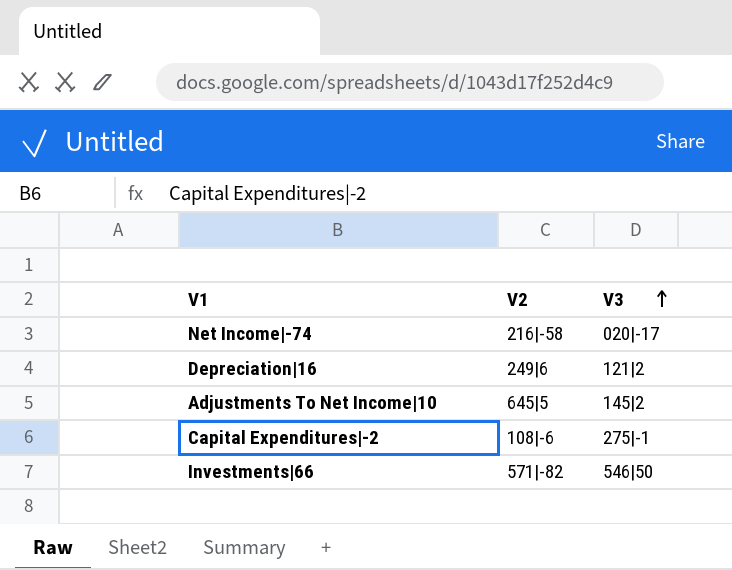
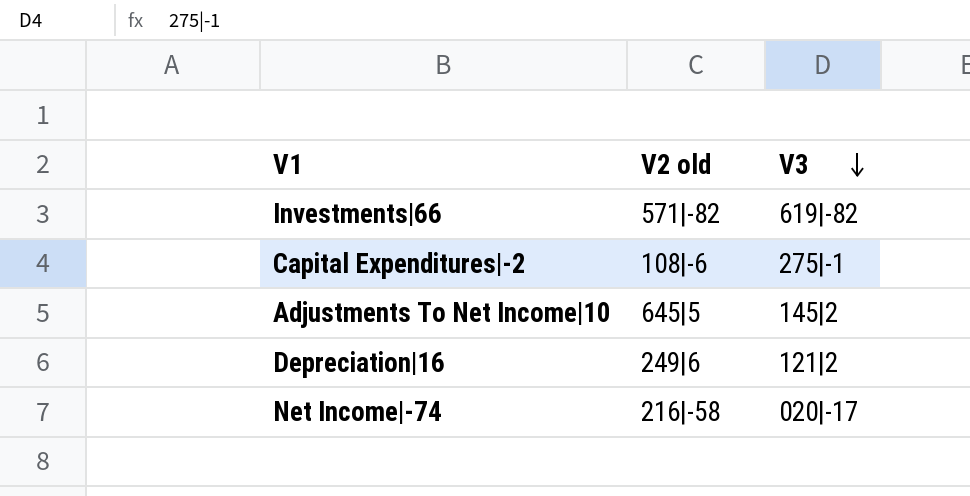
row order: V3 ascending -> V3 descending
column name: V2 -> V2 old
Investments|66 | V3: 546|50 -> 619|-82

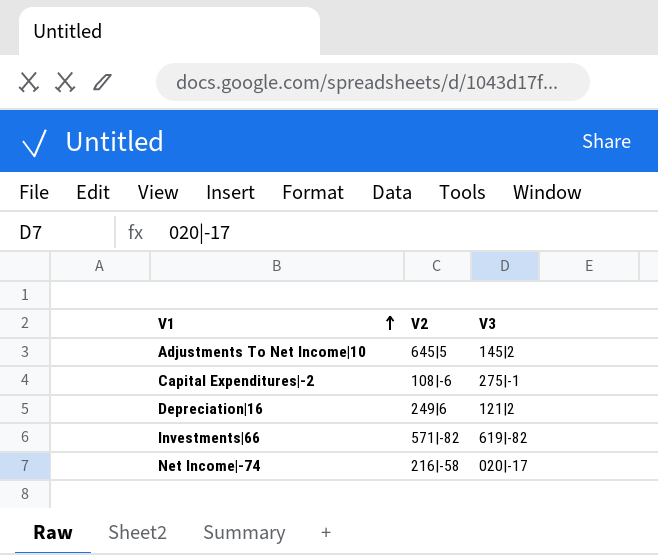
row order: V3 descending -> V1 ascending
column name: V2 old -> V2

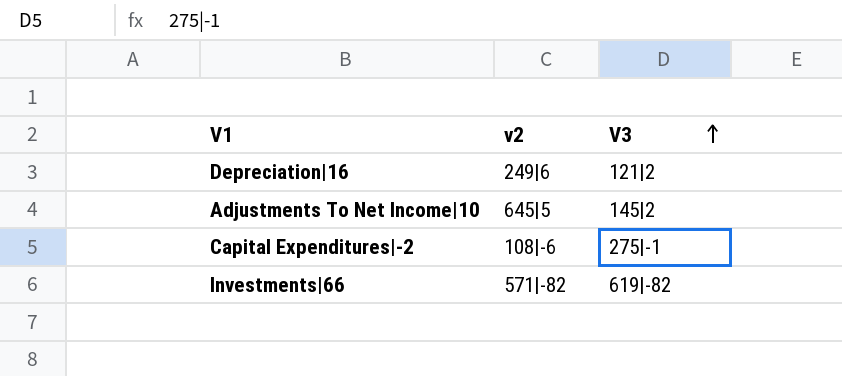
row order: V1 ascending -> V3 ascending
column name: V2 -> v2
row Net Income|-74: 216|-58 | 020|-17 -> none

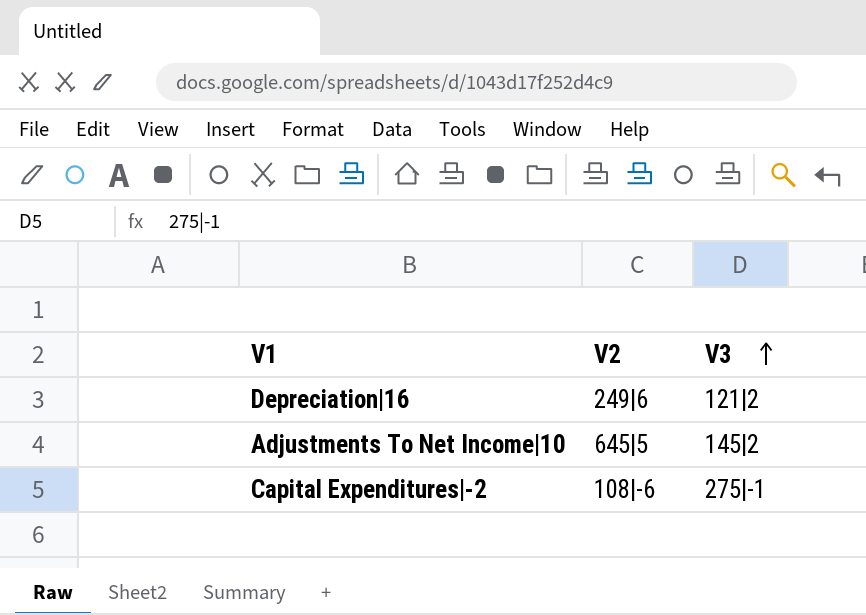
column name: v2 -> V2
row Investments|66: 571|-82 | 619|-82 -> none

